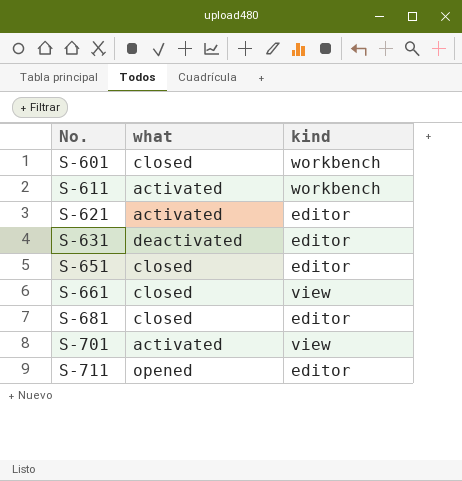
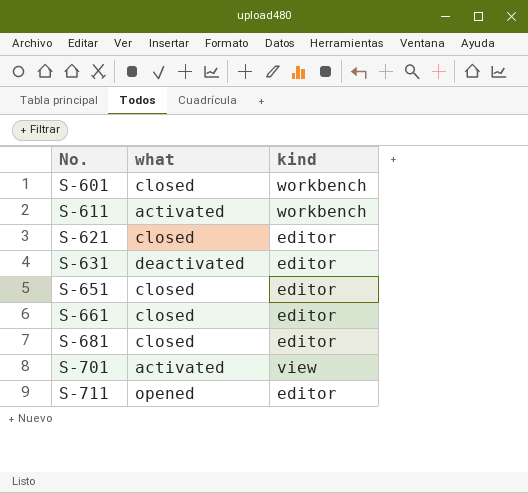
S-621 | what: activated -> closed
S-661 | kind: view -> editor

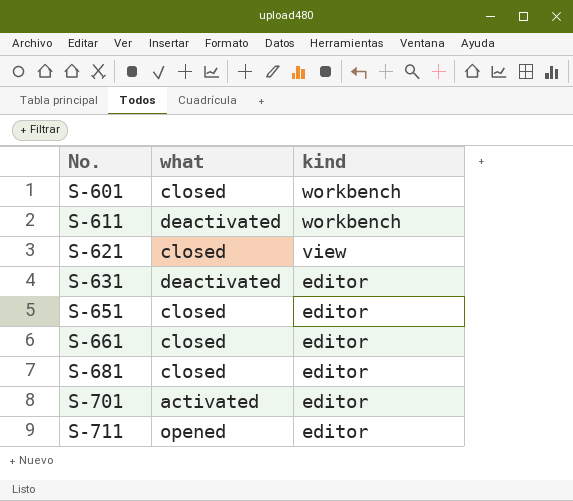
S-611 | what: activated -> deactivated
S-621 | kind: editor -> view
S-701 | kind: view -> editor

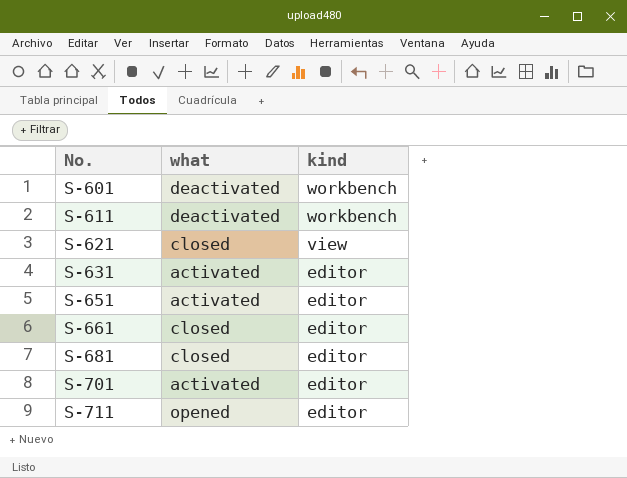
S-601 | what: closed -> deactivated
S-631 | what: deactivated -> activated
S-651 | what: closed -> activated

